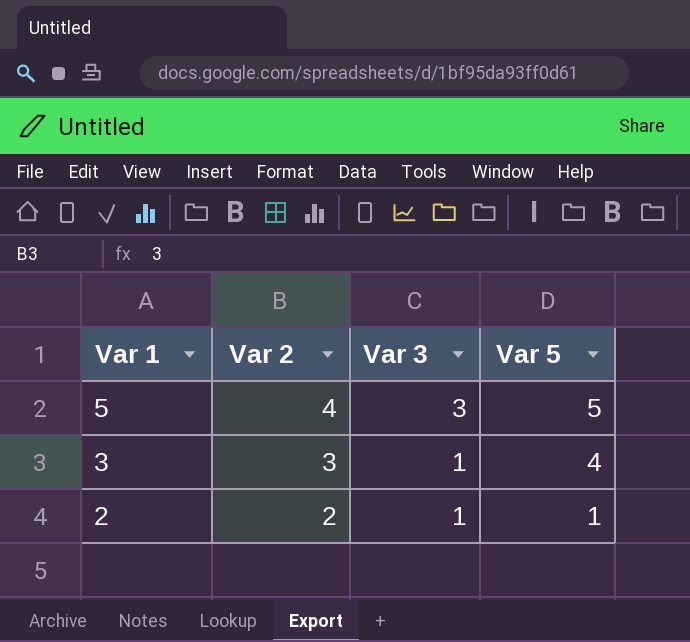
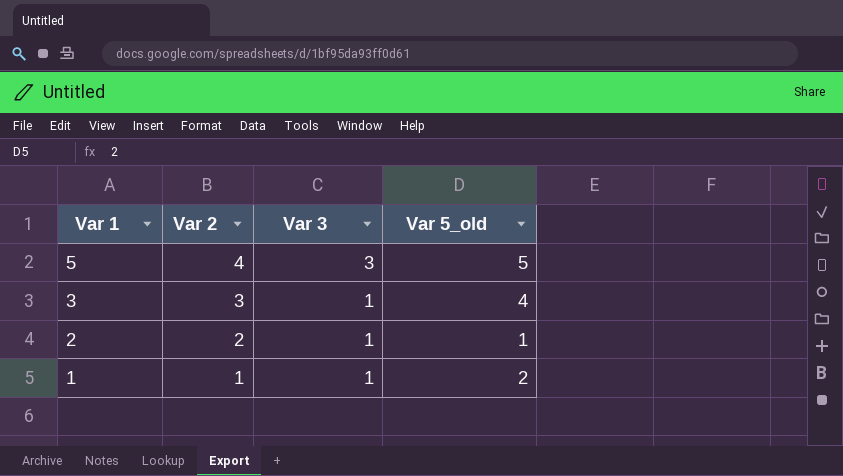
column name: Var 5 -> Var 5_old
row 1: none -> 1 | 1 | 2

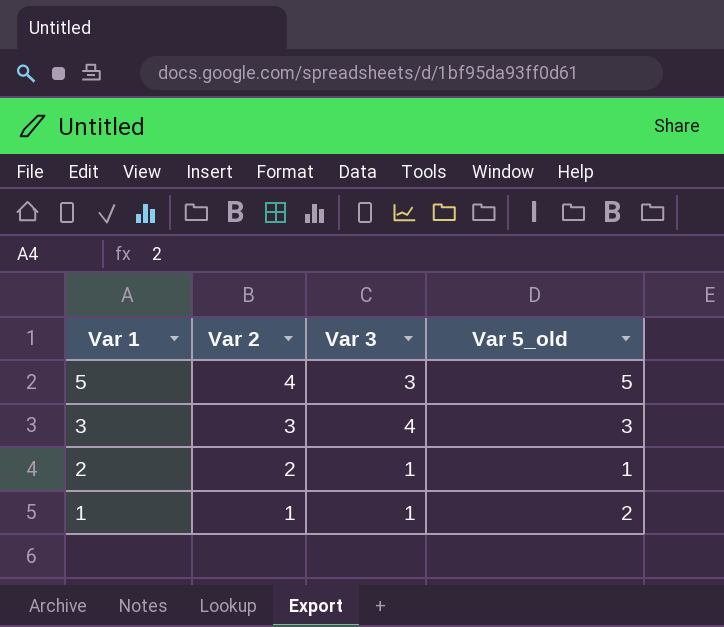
3 | Var 3: 1 -> 4
3 | Var 5_old: 4 -> 3

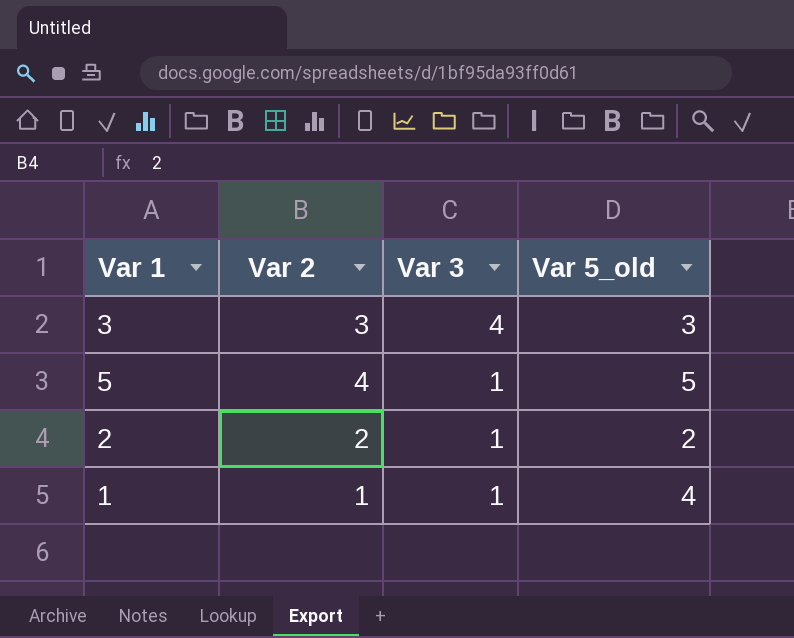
row order: Var 1 descending -> Var 3 descending
5 | Var 3: 3 -> 1
2 | Var 5_old: 1 -> 2
1 | Var 5_old: 2 -> 4

